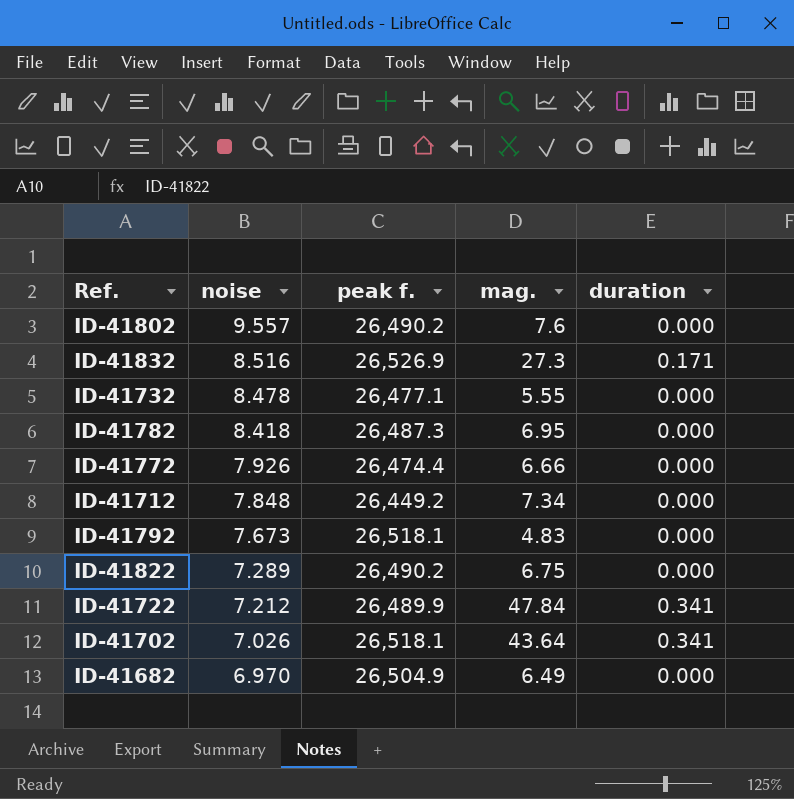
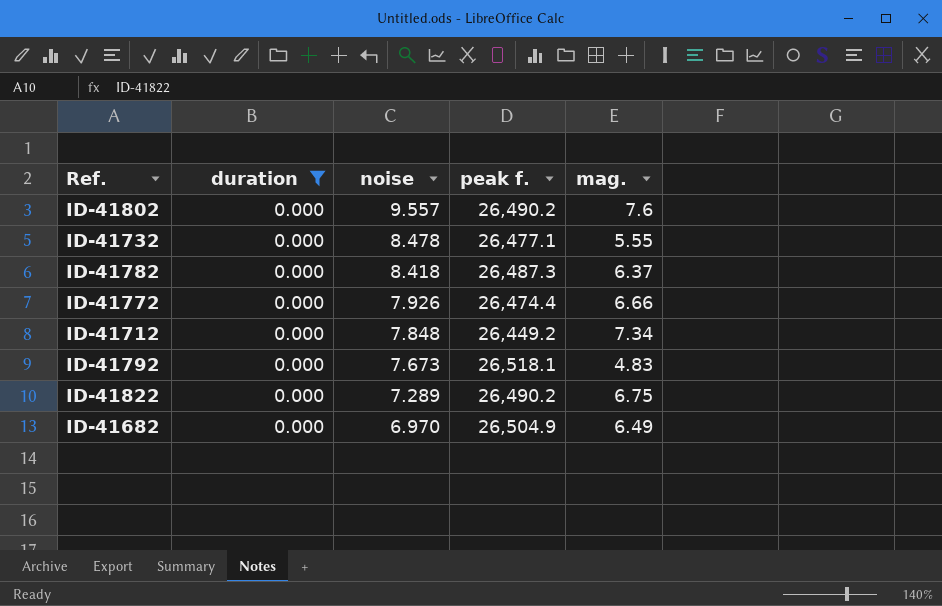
filter: none -> duration = 0.000
column duration | position: 5 -> 2
ID-41782 | mag.: 6.95 -> 6.37

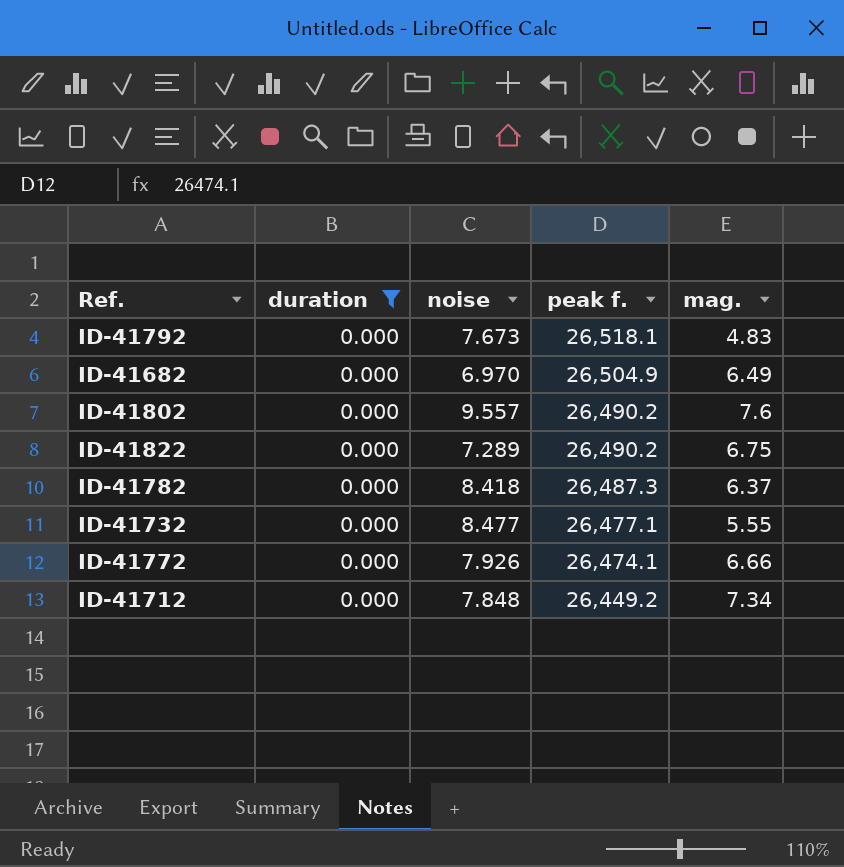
row order: noise descending -> peak f. descending
ID-41732 | noise: 8.478 -> 8.477
ID-41772 | peak f.: 26,474.4 -> 26,474.1

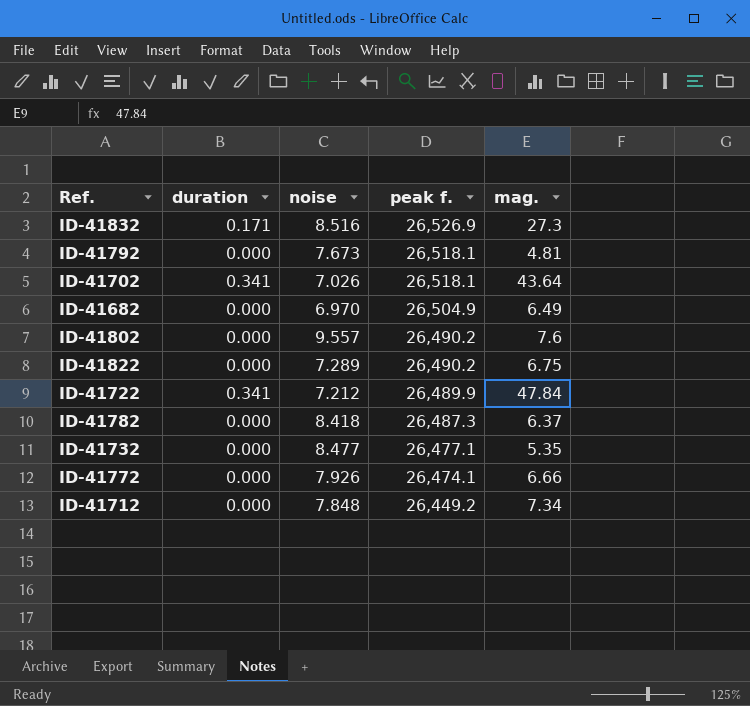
filter: duration = 0.000 -> none
ID-41792 | mag.: 4.83 -> 4.81
ID-41732 | mag.: 5.55 -> 5.35

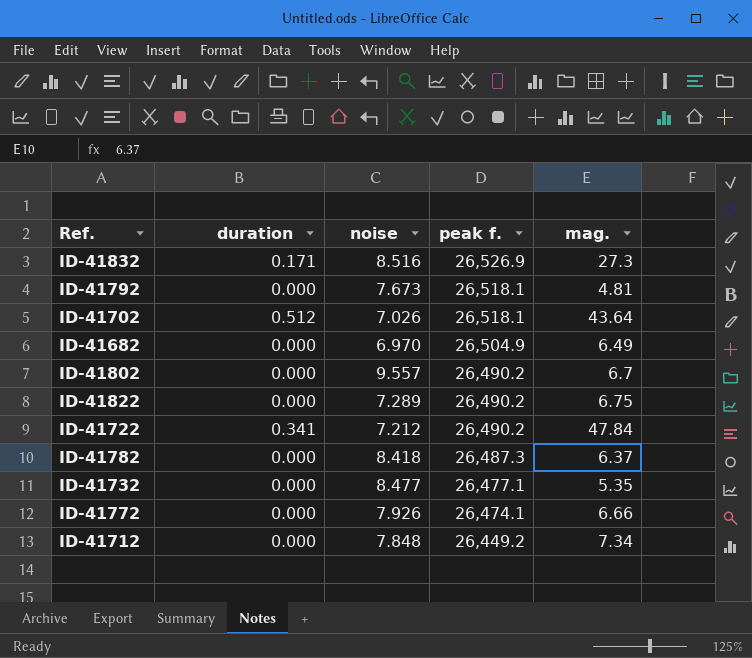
ID-41702 | duration: 0.341 -> 0.512
ID-41802 | mag.: 7.6 -> 6.7
ID-41722 | peak f.: 26,489.9 -> 26,490.2

